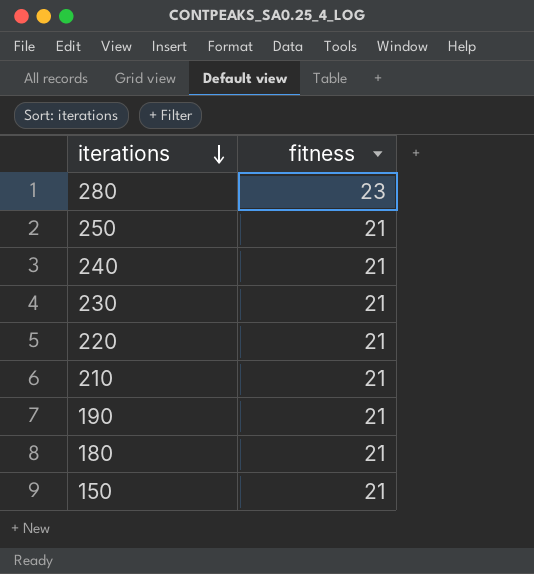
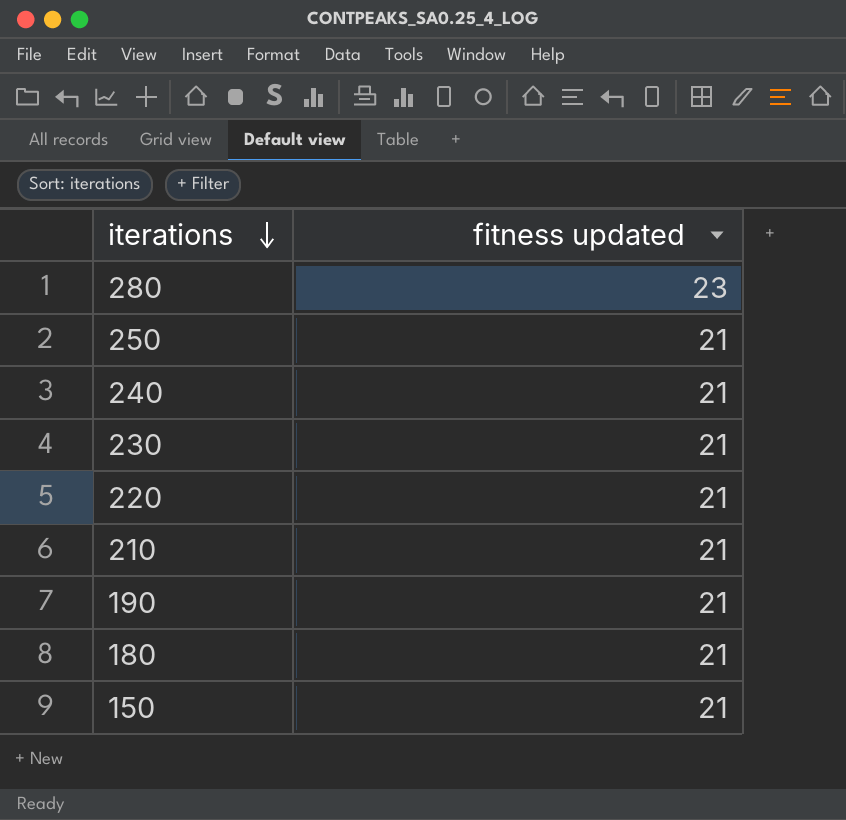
column name: fitness -> fitness updated

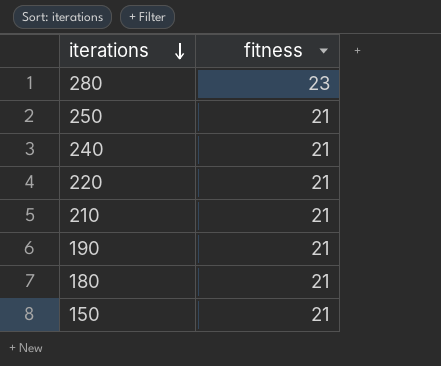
column name: fitness updated -> fitness
row 230: 21 -> none

